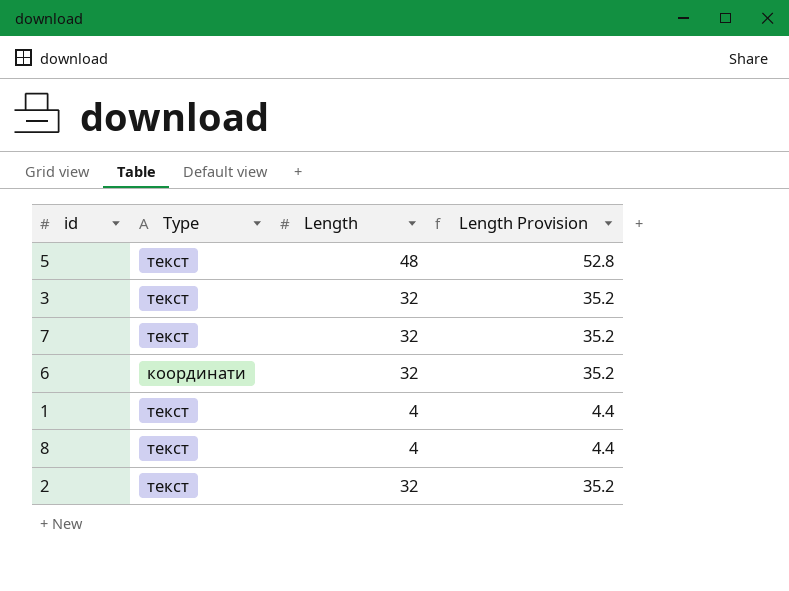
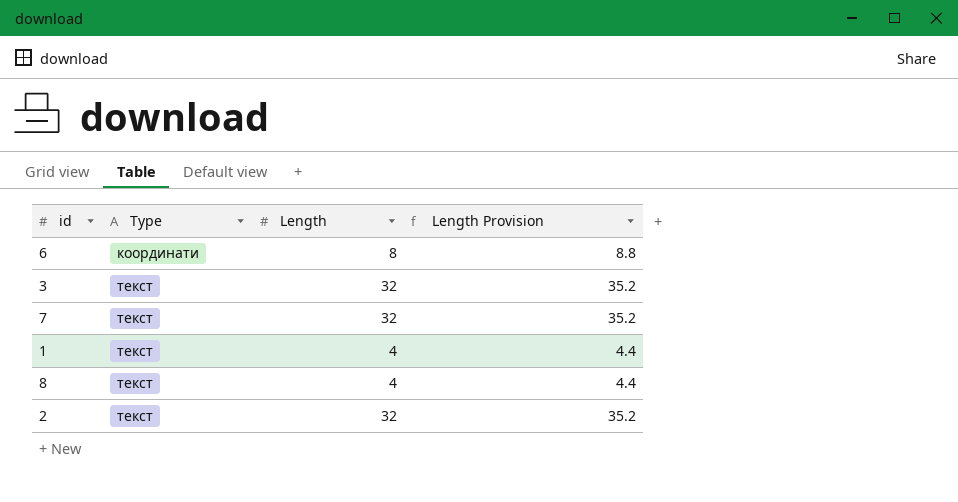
row order: none -> Type ascending
row 5: текст | 48 | 52.8 -> none
6 | Length: 32 -> 8
6 | Length Provision: 35.2 -> 8.8

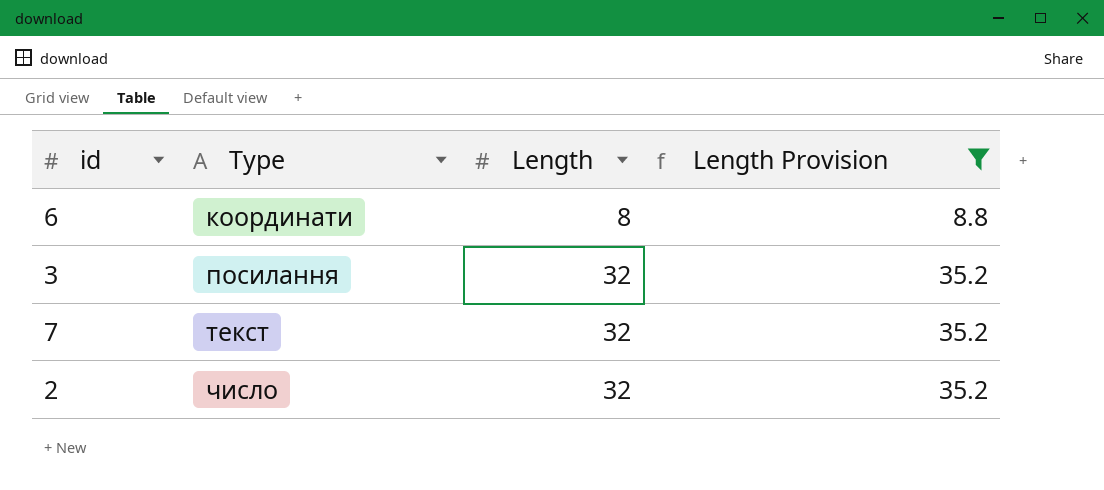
filter: none -> Length Provision != 4.4
3 | Type: текст -> посилання
2 | Type: текст -> число

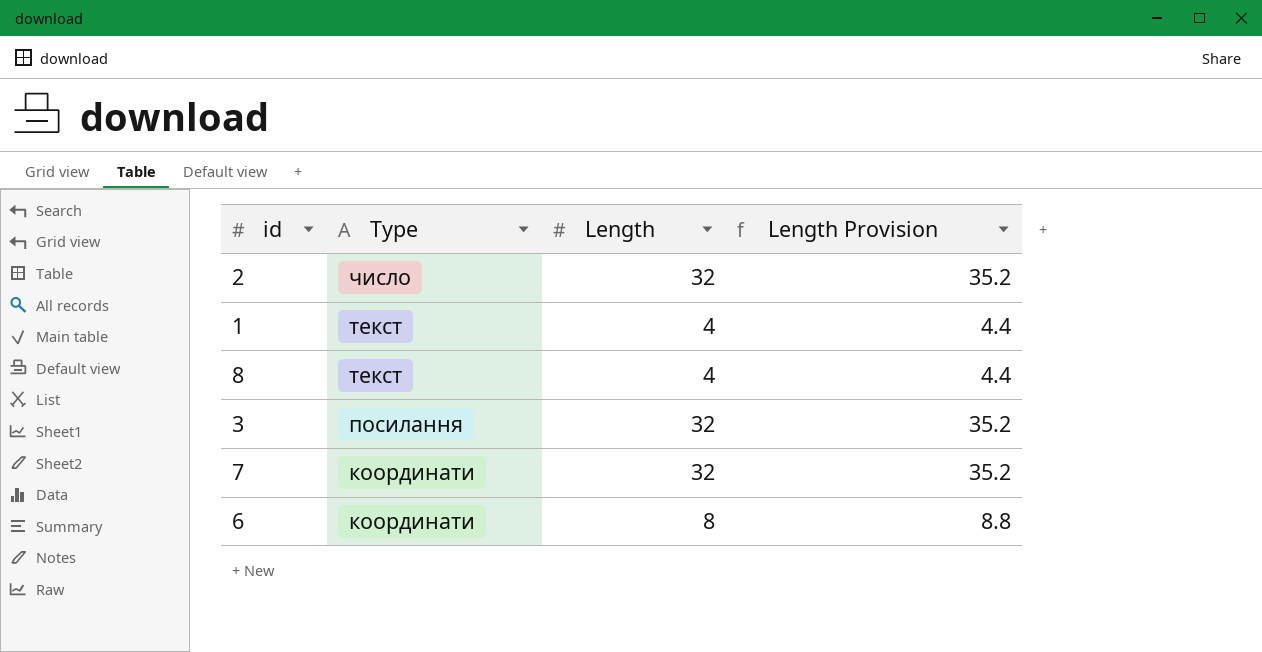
filter: Length Provision != 4.4 -> none
row order: Type ascending -> Type descending
7 | Type: текст -> координати

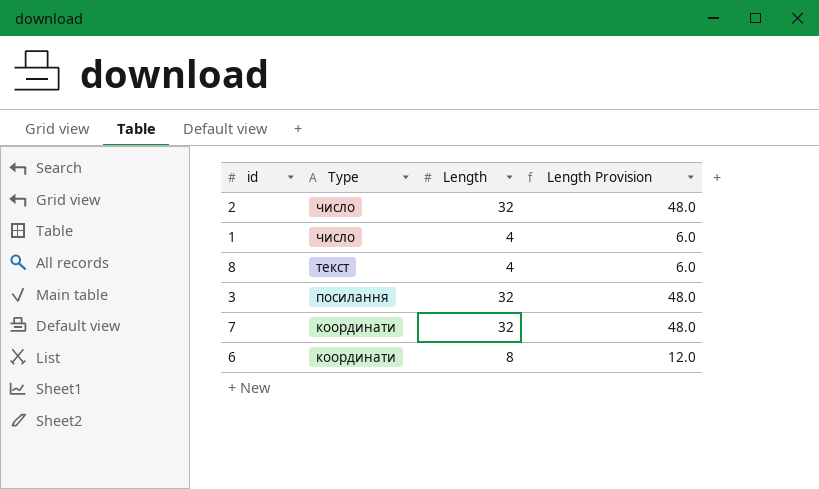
column Length Provision | formula: [Length] * 1.1 -> [Length] * 1.5
1 | Type: текст -> число

